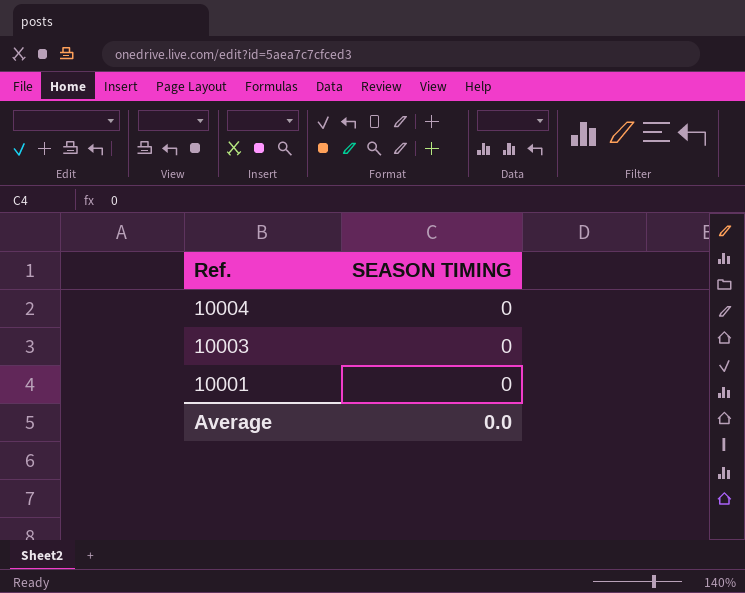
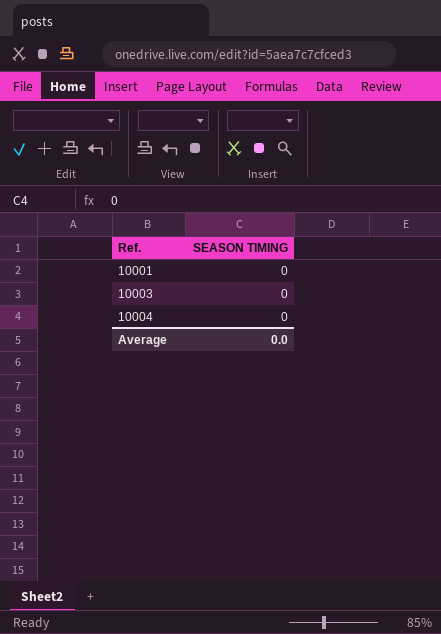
row order: Ref. descending -> Ref. ascending

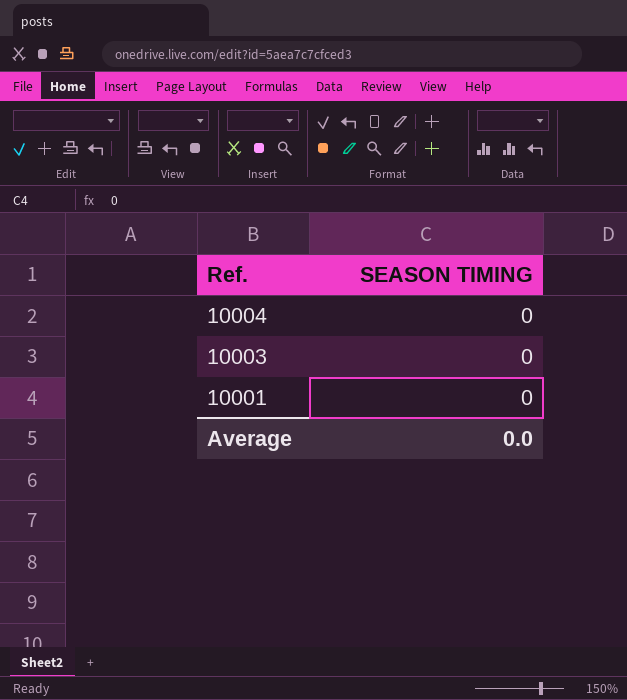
row order: Ref. ascending -> Ref. descending

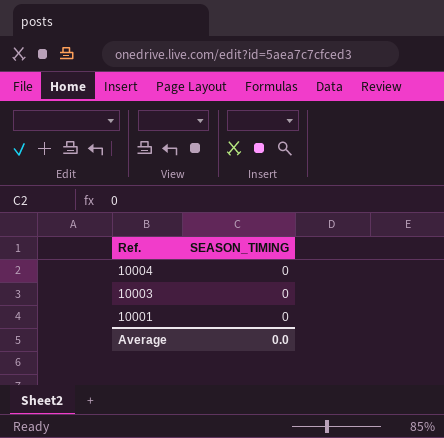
column name: SEASON TIMING -> SEASON_TIMING

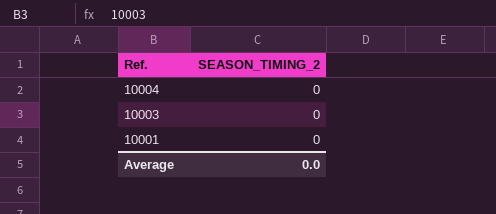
column name: SEASON_TIMING -> SEASON_TIMING_2

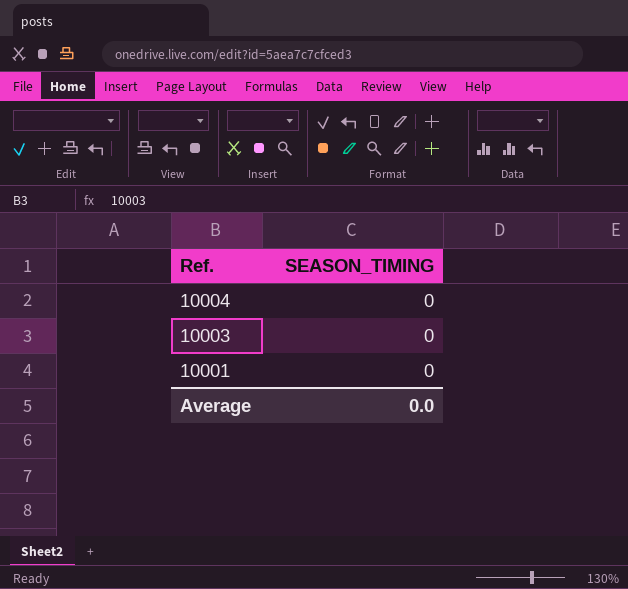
column name: SEASON_TIMING_2 -> SEASON_TIMING

